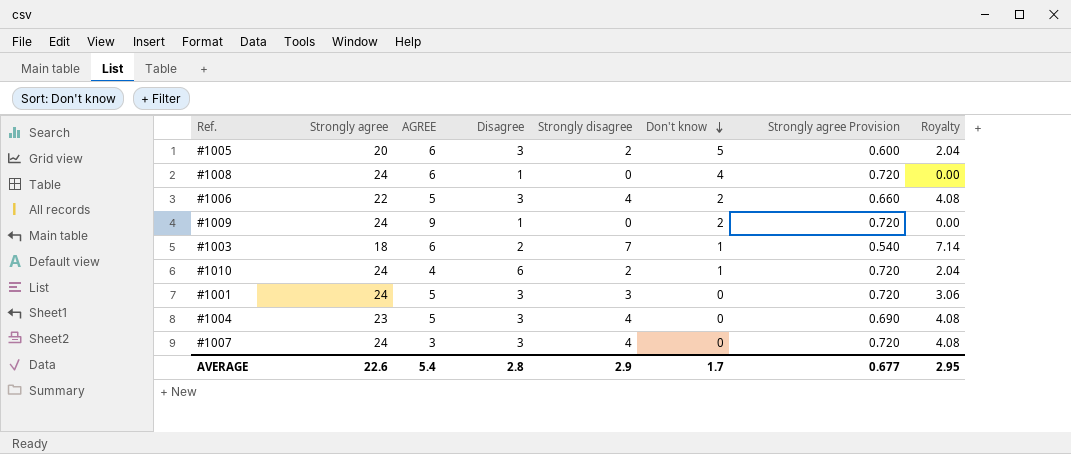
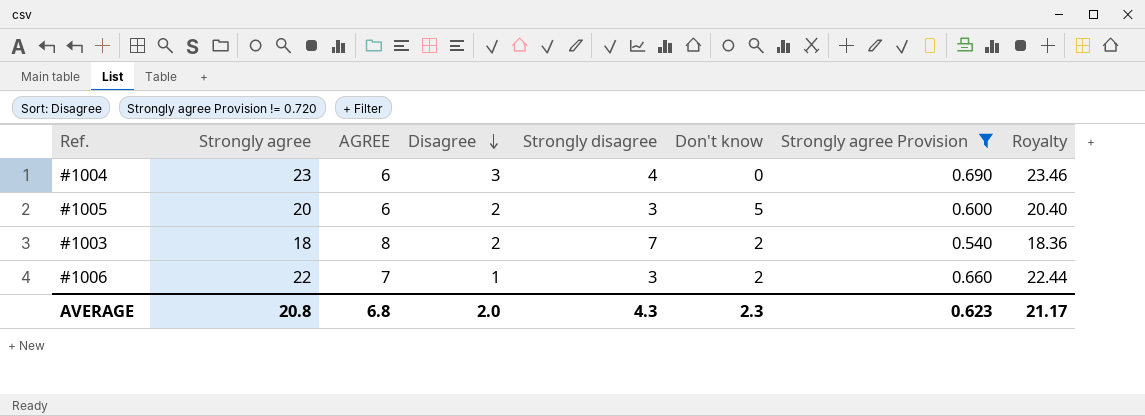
filter: none -> Strongly agree Provision != 0.720
row order: Don't know descending -> Disagree descending
column Royalty | formula: [Strongly disagree] * 1.02 -> [Strongly agree] * 1.02
#1004 | AGREE: 5 -> 6
#1005 | Disagree: 3 -> 2
#1005 | Strongly disagree: 2 -> 3
#1003 | AGREE: 6 -> 8
#1003 | Don't know: 1 -> 2
#1006 | AGREE: 5 -> 7
#1006 | Disagree: 3 -> 1
#1006 | Strongly disagree: 4 -> 3
AVERAGE | Strongly agree: 22.6 -> 20.8
AVERAGE | AGREE: 5.4 -> 6.8
AVERAGE | Disagree: 2.8 -> 2.0
AVERAGE | Strongly disagree: 2.9 -> 4.3
AVERAGE | Don't know: 1.7 -> 2.3
AVERAGE | Strongly agree Provision: 0.677 -> 0.623
AVERAGE | Royalty: 2.95 -> 21.17

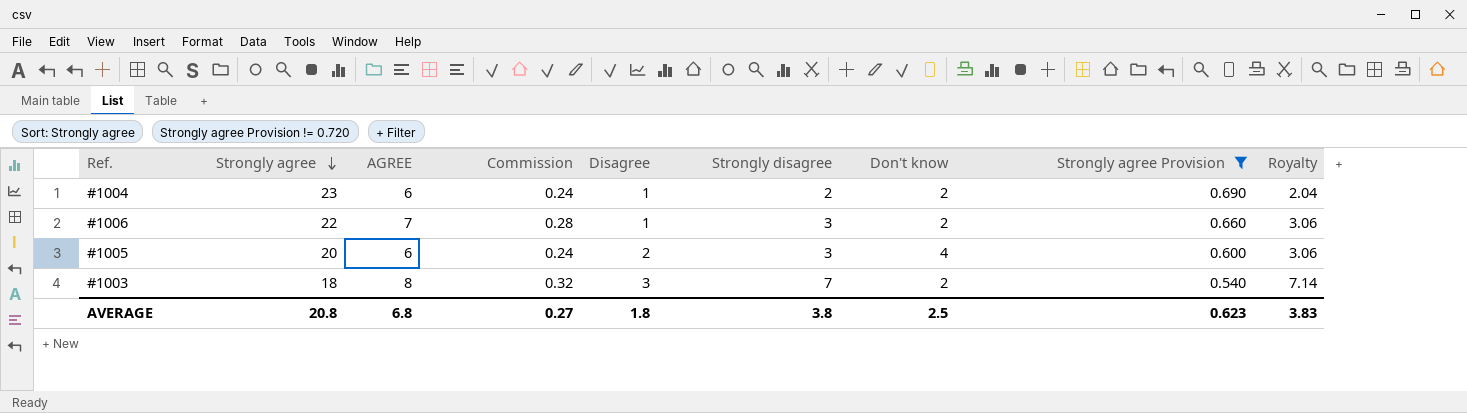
row order: Disagree descending -> Strongly agree descending
column Commission | formula: none -> [AGREE] * 0.04
column Royalty | formula: [Strongly agree] * 1.02 -> [Strongly disagree] * 1.02
#1004 | Disagree: 3 -> 1
#1004 | Strongly disagree: 4 -> 2
#1004 | Don't know: 0 -> 2
#1005 | Don't know: 5 -> 4
#1003 | Disagree: 2 -> 3
AVERAGE | Disagree: 2.0 -> 1.8
AVERAGE | Strongly disagree: 4.3 -> 3.8
AVERAGE | Don't know: 2.3 -> 2.5
AVERAGE | Royalty: 21.17 -> 3.83

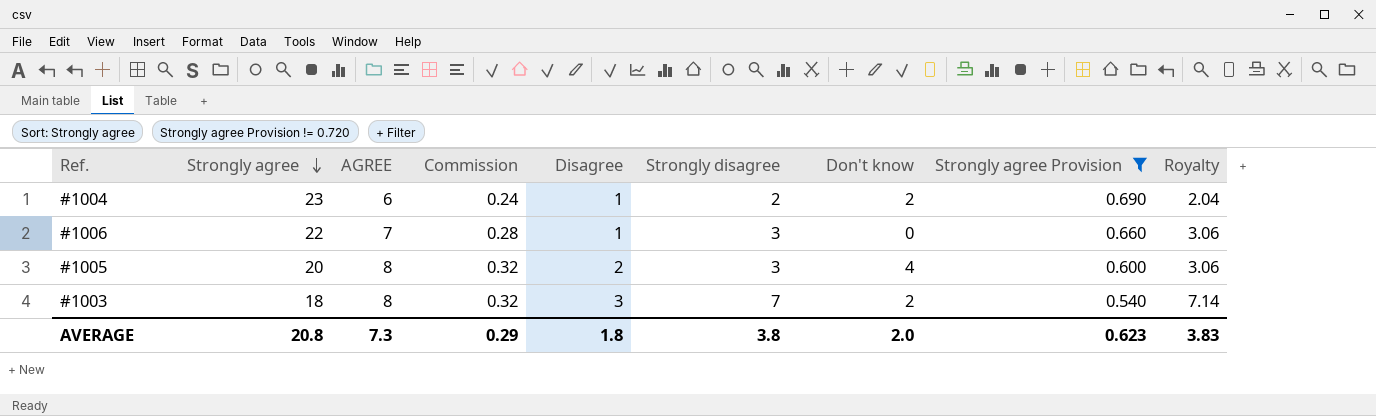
#1006 | Don't know: 2 -> 0
#1005 | AGREE: 6 -> 8
#1005 | Commission: 0.24 -> 0.32
AVERAGE | AGREE: 6.8 -> 7.3
AVERAGE | Commission: 0.27 -> 0.29
AVERAGE | Don't know: 2.5 -> 2.0

